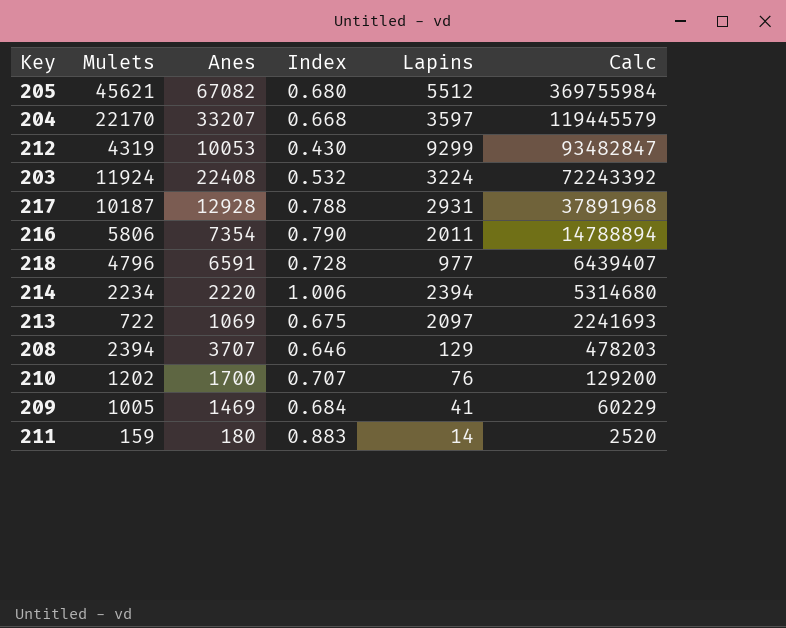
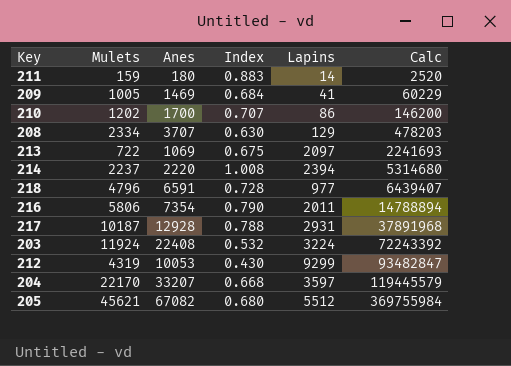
row order: Calc descending -> Calc ascending
210 | Lapins: 76 -> 86
210 | Calc: 129200 -> 146200
208 | Mulets: 2394 -> 2334
208 | Index: 0.646 -> 0.630
214 | Mulets: 2234 -> 2237
214 | Index: 1.006 -> 1.008

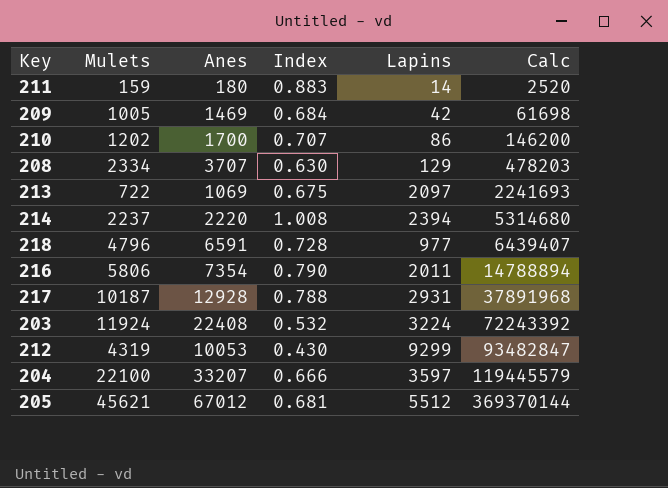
209 | Lapins: 41 -> 42
209 | Calc: 60229 -> 61698
204 | Mulets: 22170 -> 22100
204 | Index: 0.668 -> 0.666
205 | Anes: 67082 -> 67012
205 | Index: 0.680 -> 0.681
205 | Calc: 369755984 -> 369370144

